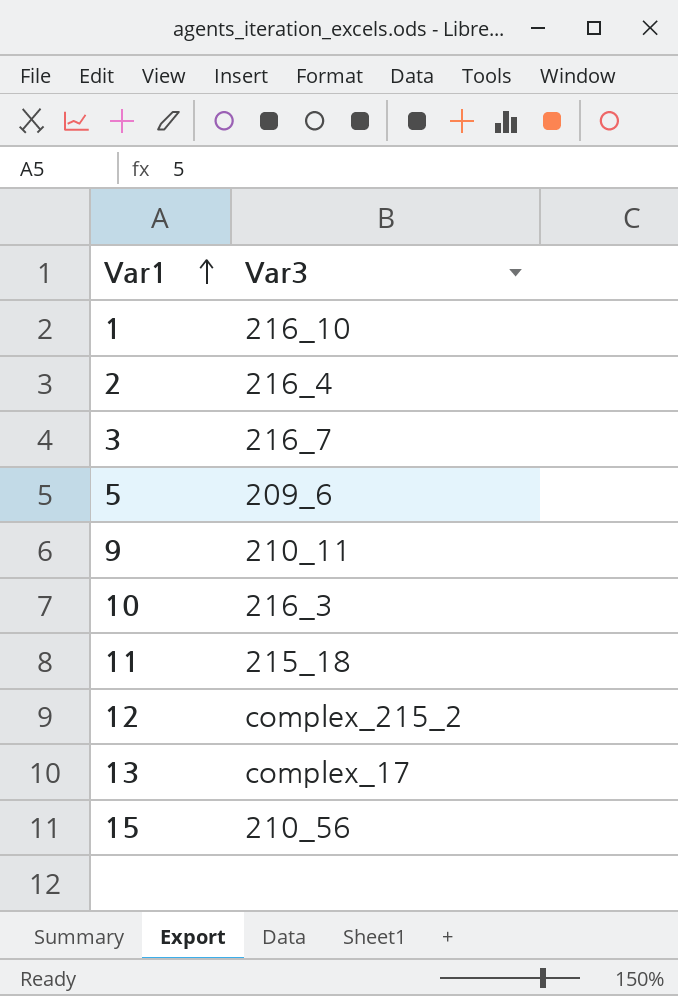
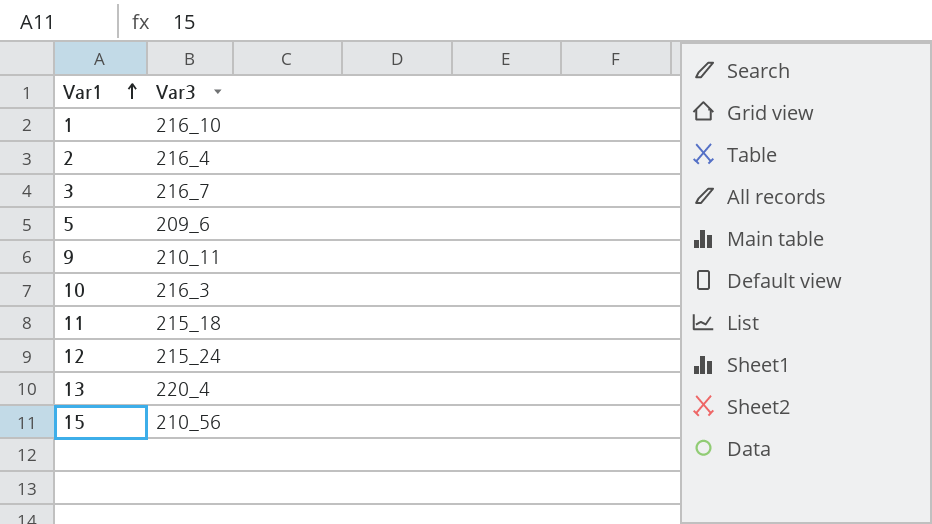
12 | Var3: complex_215_2 -> 215_24
13 | Var3: complex_17 -> 220_4

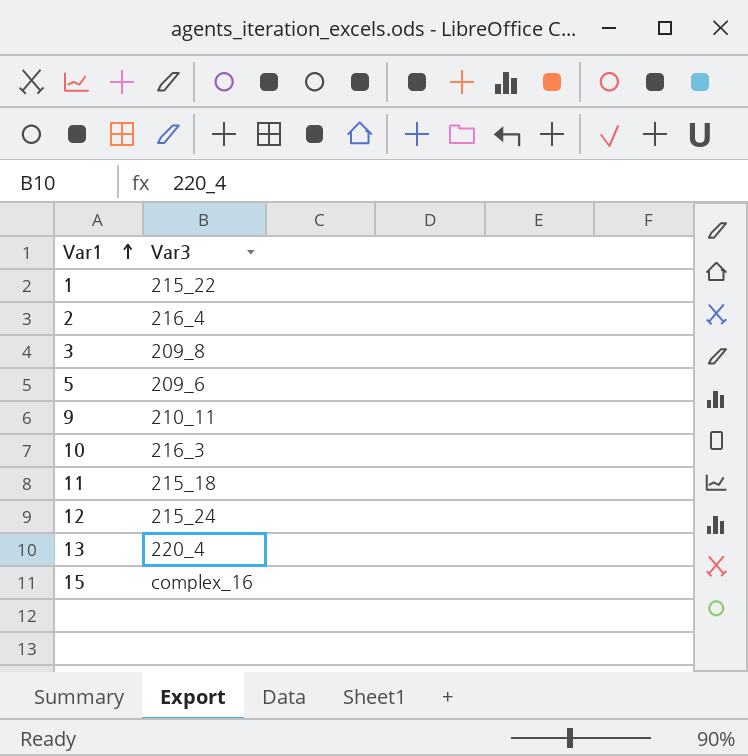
1 | Var3: 216_10 -> 215_22
3 | Var3: 216_7 -> 209_8
15 | Var3: 210_56 -> complex_16

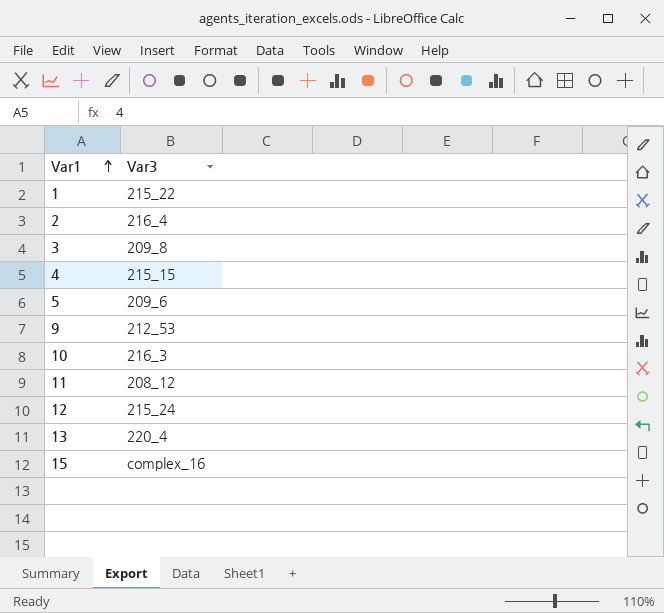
row 4: none -> 215_15
9 | Var3: 210_11 -> 212_53
11 | Var3: 215_18 -> 208_12

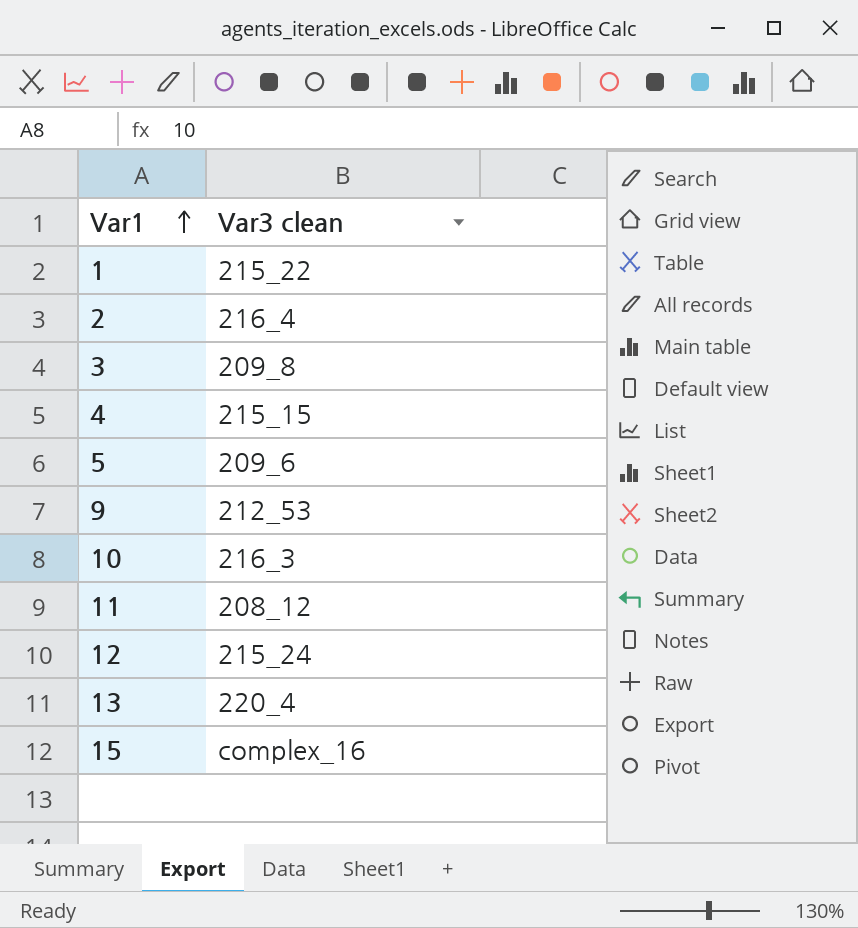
column name: Var3 -> Var3 clean

